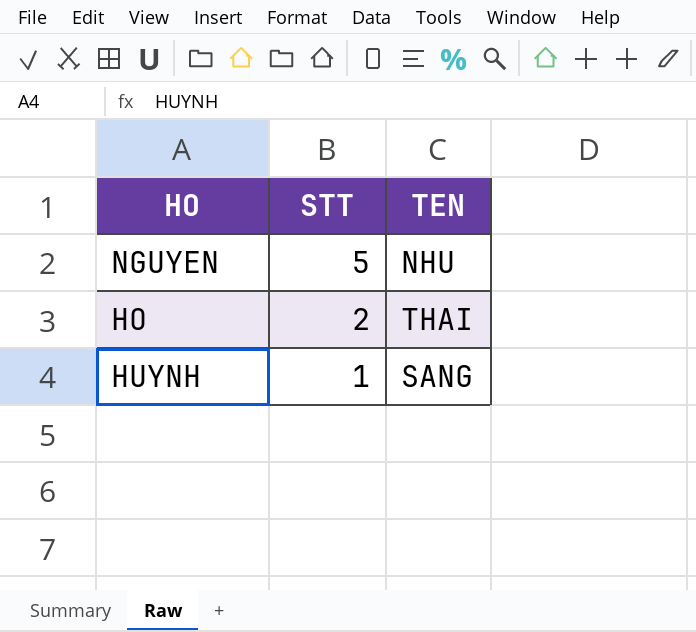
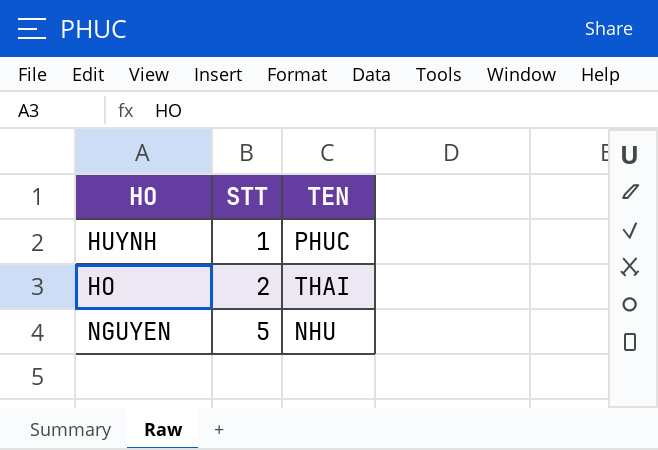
row order: STT descending -> STT ascending
HUYNH | TEN: SANG -> PHUC

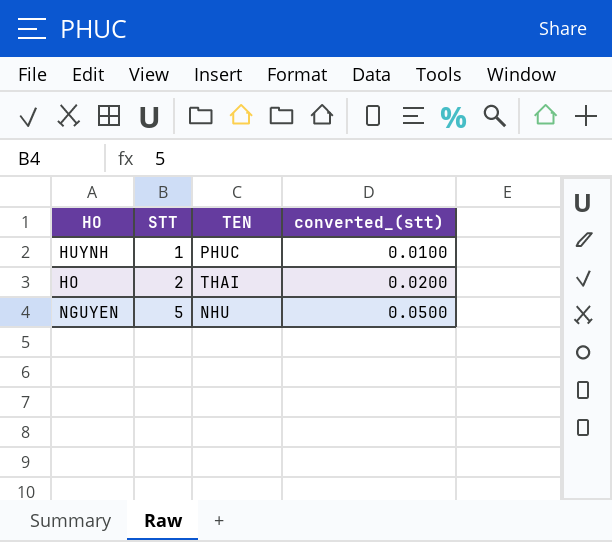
column converted_(stt) | formula: none -> [STT] * 0.01

